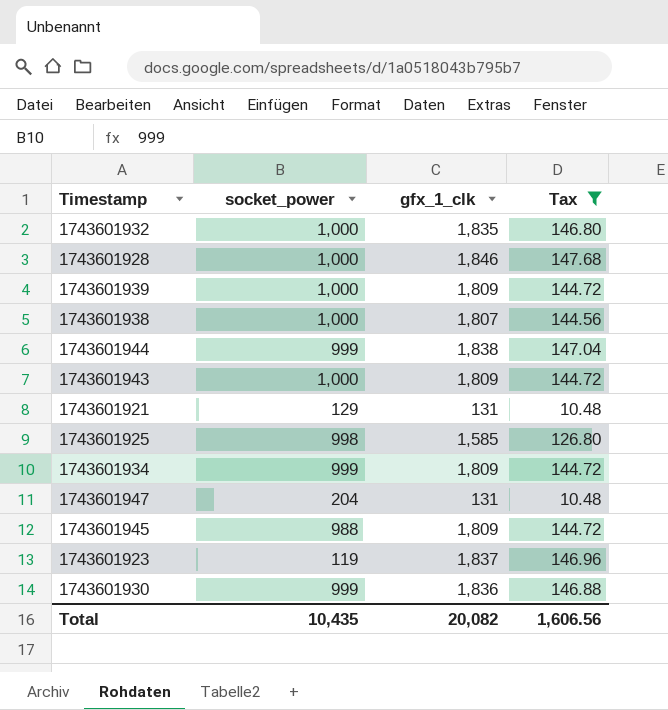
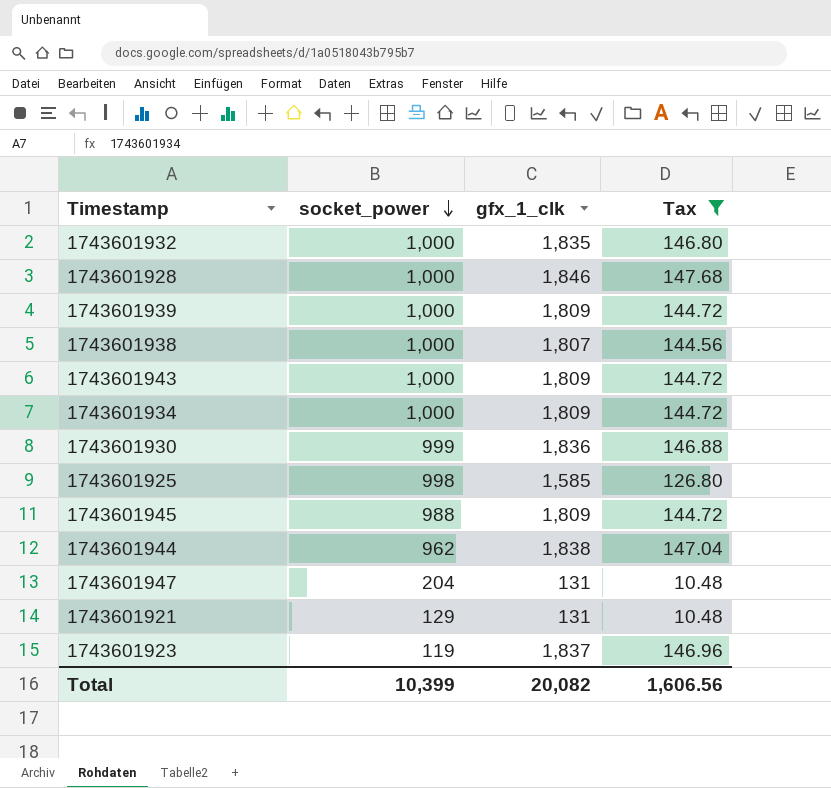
row order: none -> socket_power descending
1743601934 | socket_power: 999 -> 1,000
1743601944 | socket_power: 999 -> 962
Total | socket_power: 10,435 -> 10,399

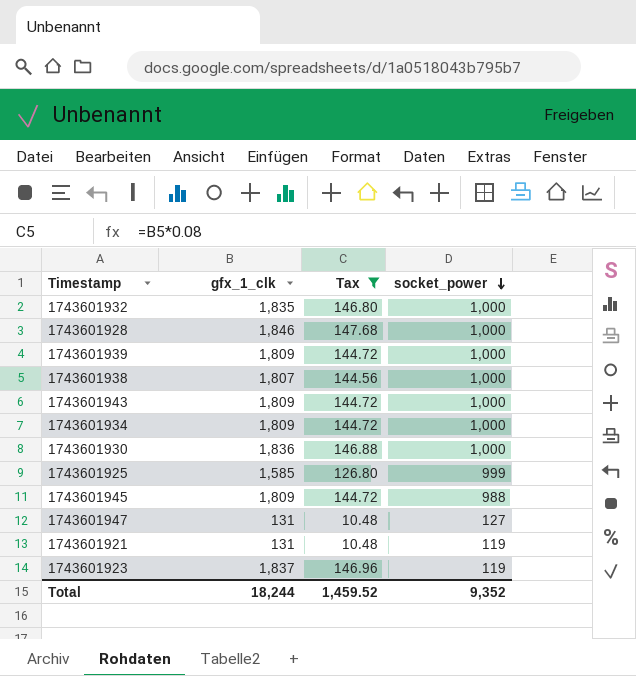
column socket_power | position: 2 -> 4
row 1743601944: 962 | 1,838 | 147.04 -> none
1743601930 | socket_power: 999 -> 1,000
1743601925 | socket_power: 998 -> 999
1743601947 | socket_power: 204 -> 127
1743601921 | socket_power: 129 -> 119
Total | gfx_1_clk: 20,082 -> 18,244
Total | Tax: 1,606.56 -> 1,459.52
Total | socket_power: 10,399 -> 9,352

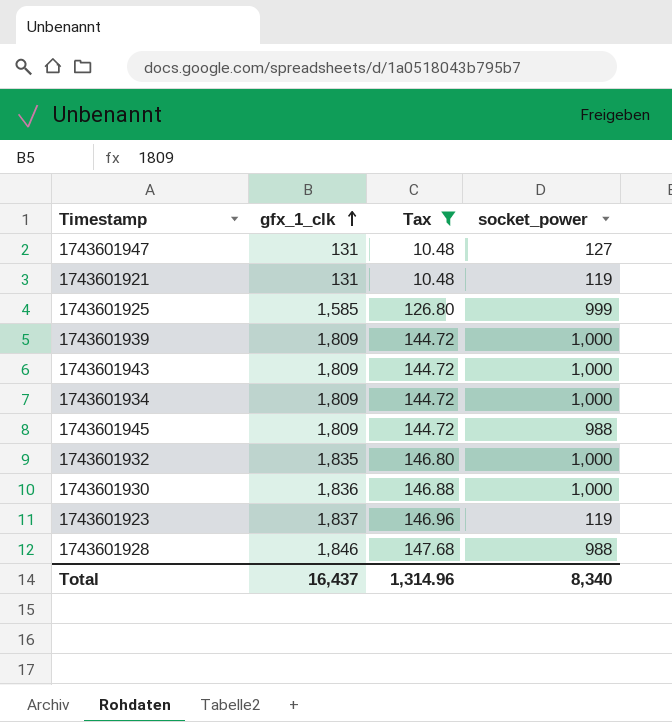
row order: socket_power descending -> gfx_1_clk ascending
row 1743601938: 1,807 | 144.56 | 1,000 -> none
1743601928 | socket_power: 1,000 -> 988
Total | gfx_1_clk: 18,244 -> 16,437
Total | Tax: 1,459.52 -> 1,314.96
Total | socket_power: 9,352 -> 8,340

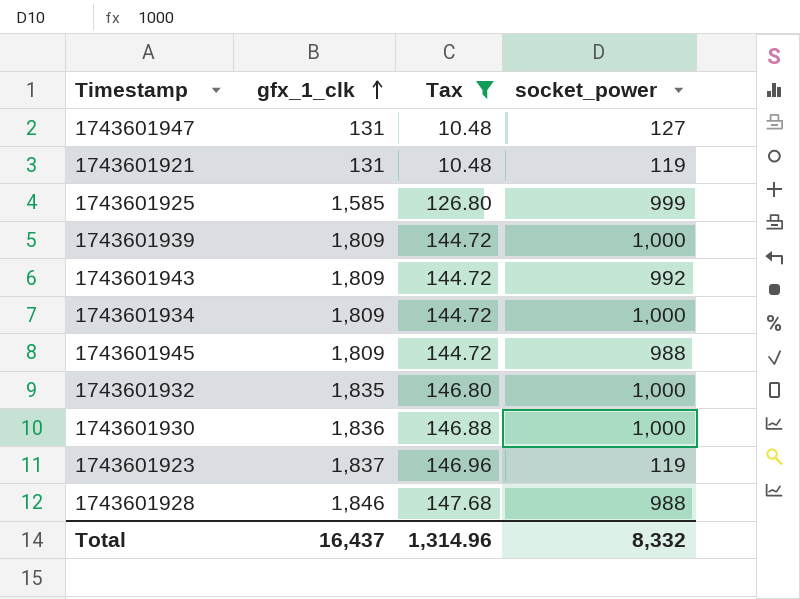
1743601943 | socket_power: 1,000 -> 992
Total | socket_power: 8,340 -> 8,332

